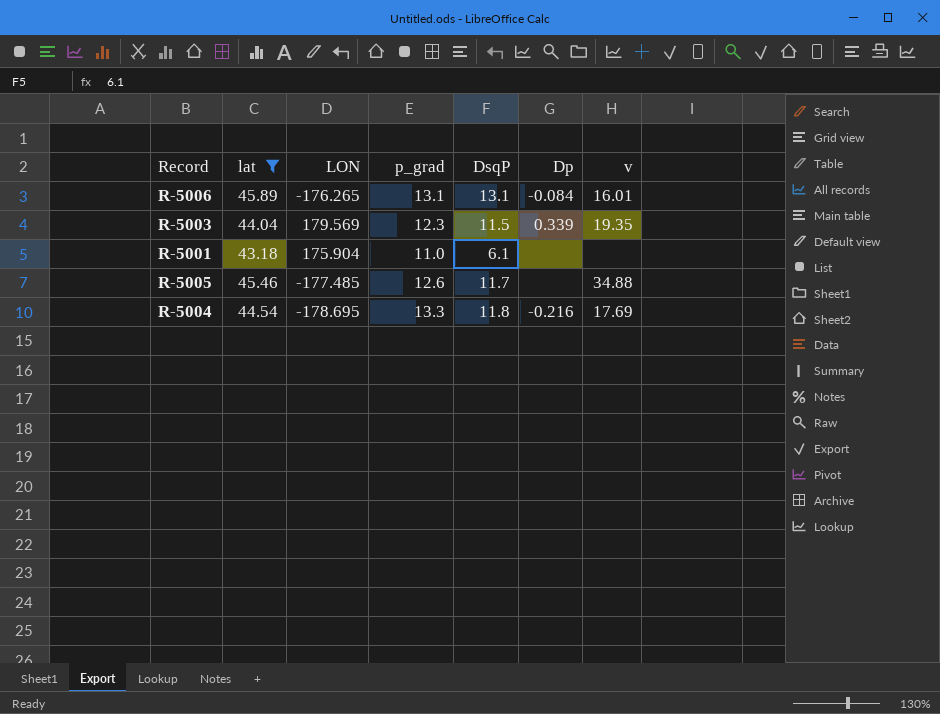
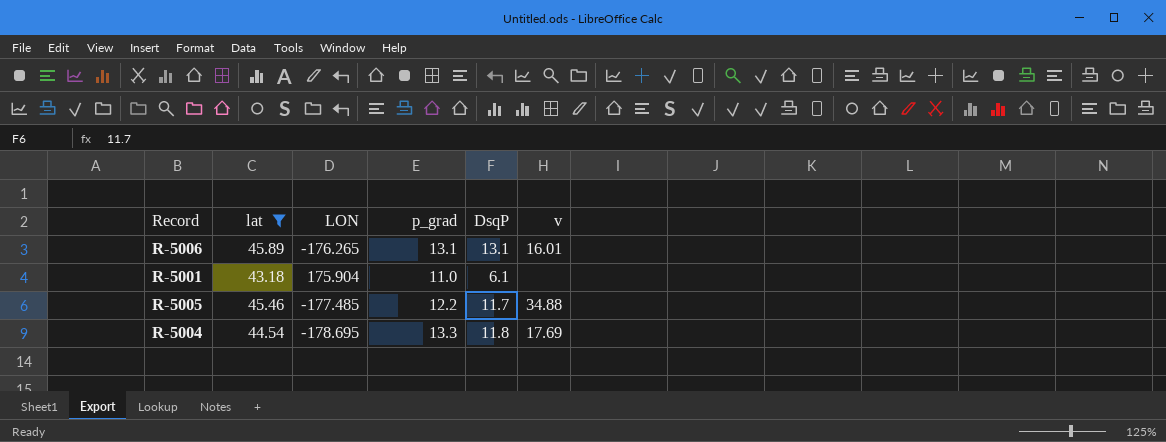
column Dp | position: 6 -> none
row R-5003: 44.04 | 179.569 | 12.3 | 11.5 | 0.339 | 19.35 -> none
R-5005 | p_grad: 12.6 -> 12.2

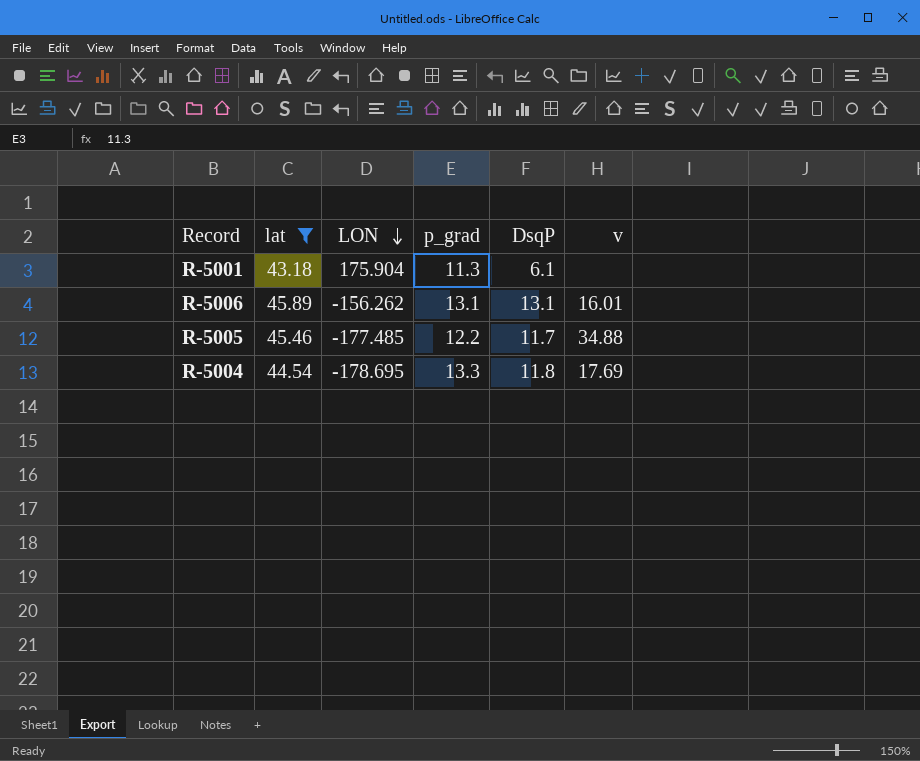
row order: none -> LON descending
R-5001 | p_grad: 11.0 -> 11.3
R-5006 | LON: -176.265 -> -156.262

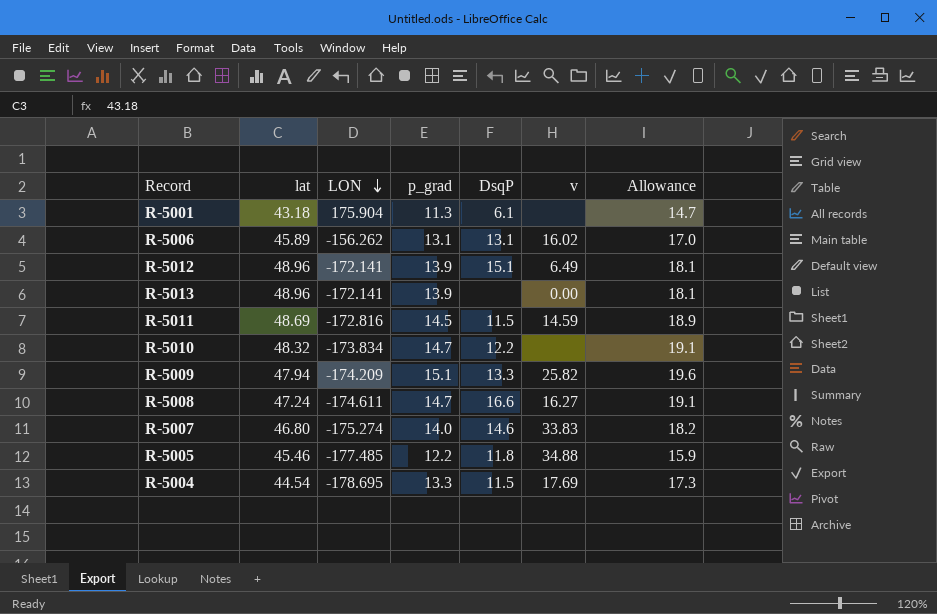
filter: lat <= 45.89 -> none
column Allowance | formula: none -> [p_grad] * 1.3
R-5006 | v: 16.01 -> 16.02
R-5005 | DsqP: 11.7 -> 11.8
R-5004 | DsqP: 11.8 -> 11.5

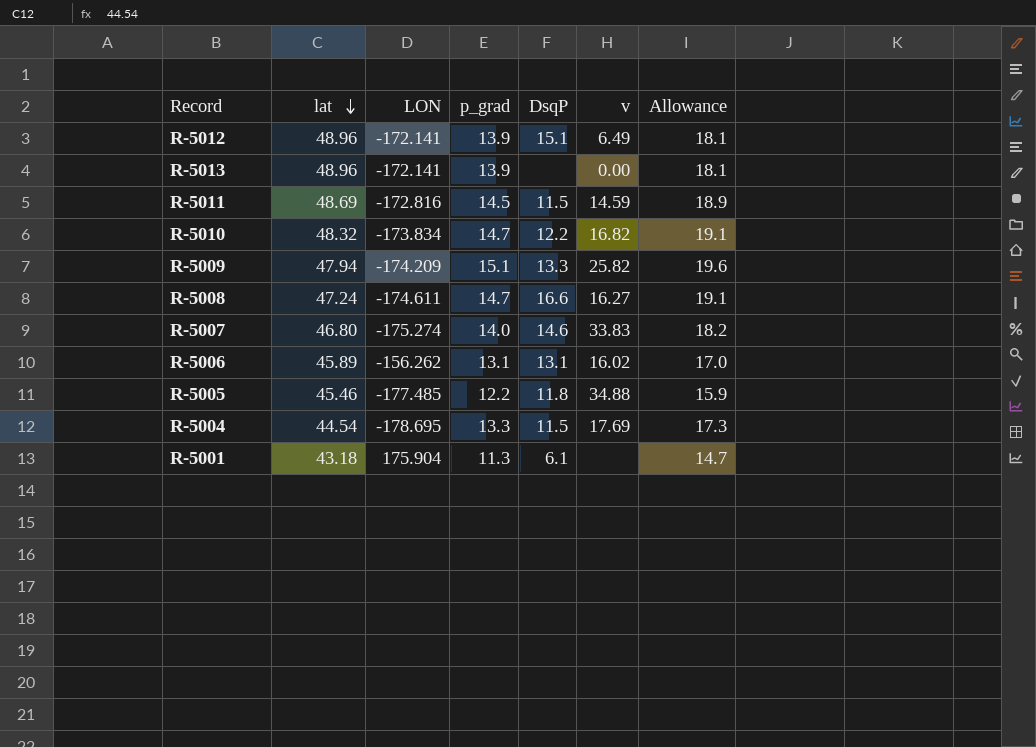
row order: LON descending -> lat descending
R-5010 | v: none -> 16.82

